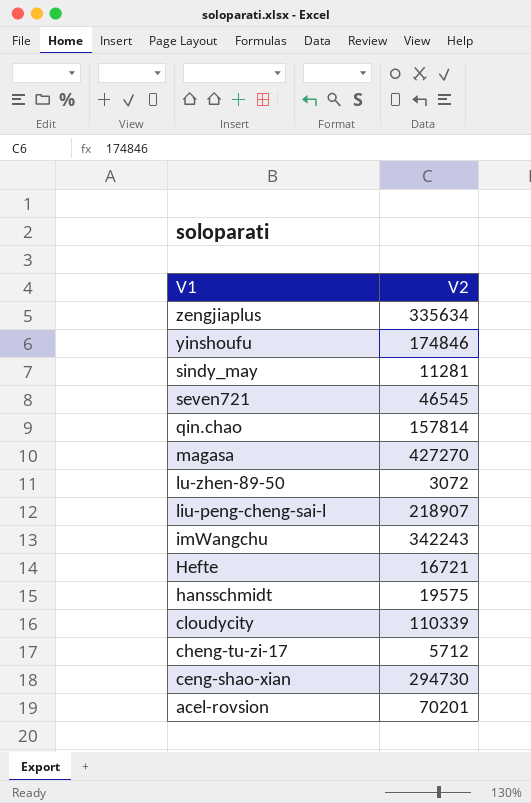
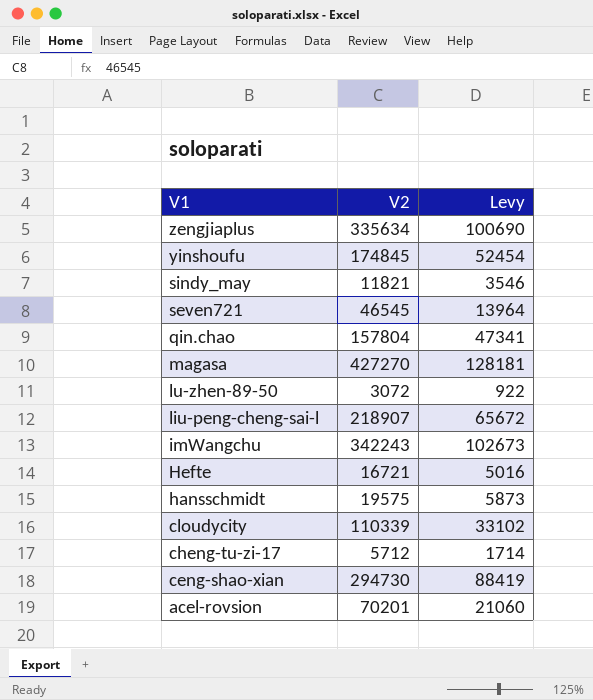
column Levy | formula: none -> [V2] * 0.3
yinshoufu | V2: 174846 -> 174845
sindy_may | V2: 11281 -> 11821
qin.chao | V2: 157814 -> 157804

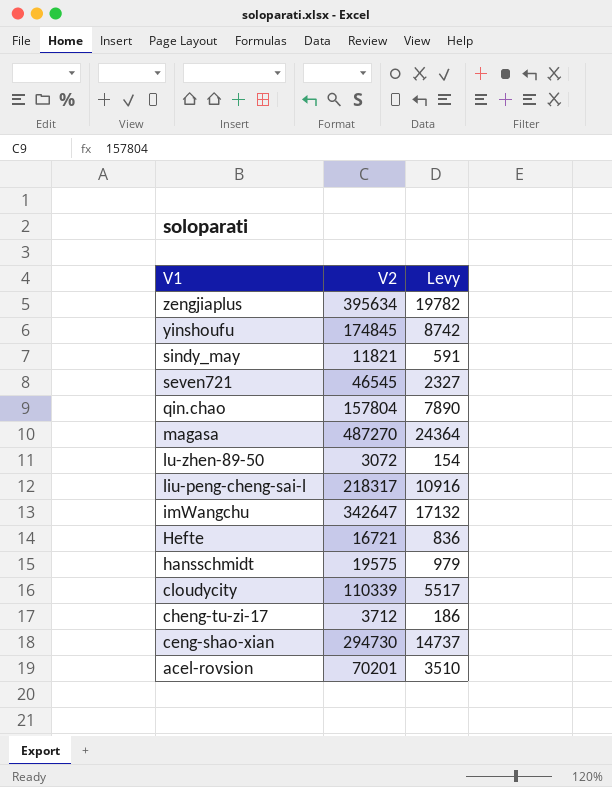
column Levy | formula: [V2] * 0.3 -> [V2] * 0.05
zengjiaplus | V2: 335634 -> 395634
magasa | V2: 427270 -> 487270
liu-peng-cheng-sai-l | V2: 218907 -> 218317
imWangchu | V2: 342243 -> 342647
cheng-tu-zi-17 | V2: 5712 -> 3712

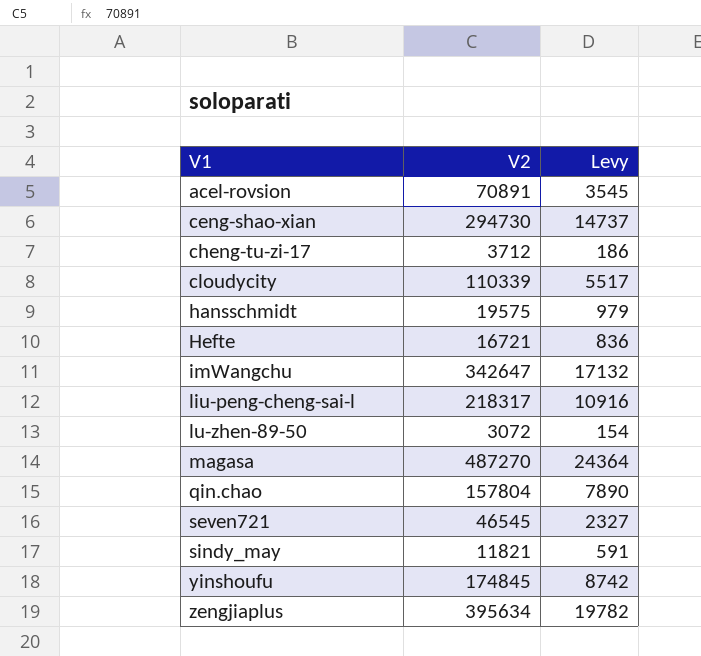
row order: V1 descending -> V1 ascending
acel-rovsion | V2: 70201 -> 70891
acel-rovsion | Levy: 3510 -> 3545

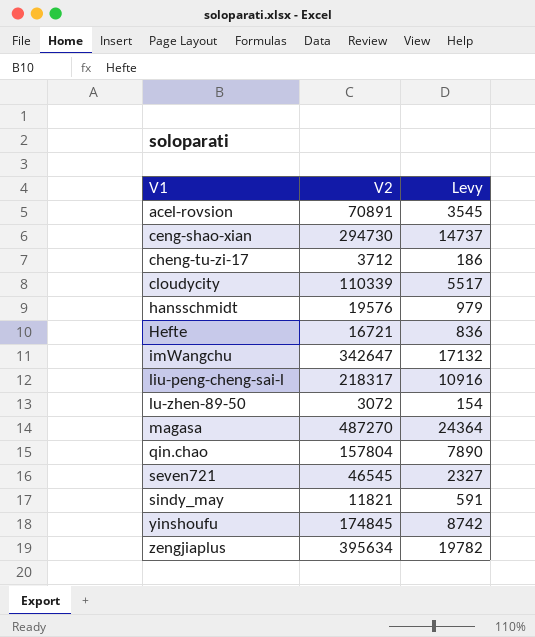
hansschmidt | V2: 19575 -> 19576

